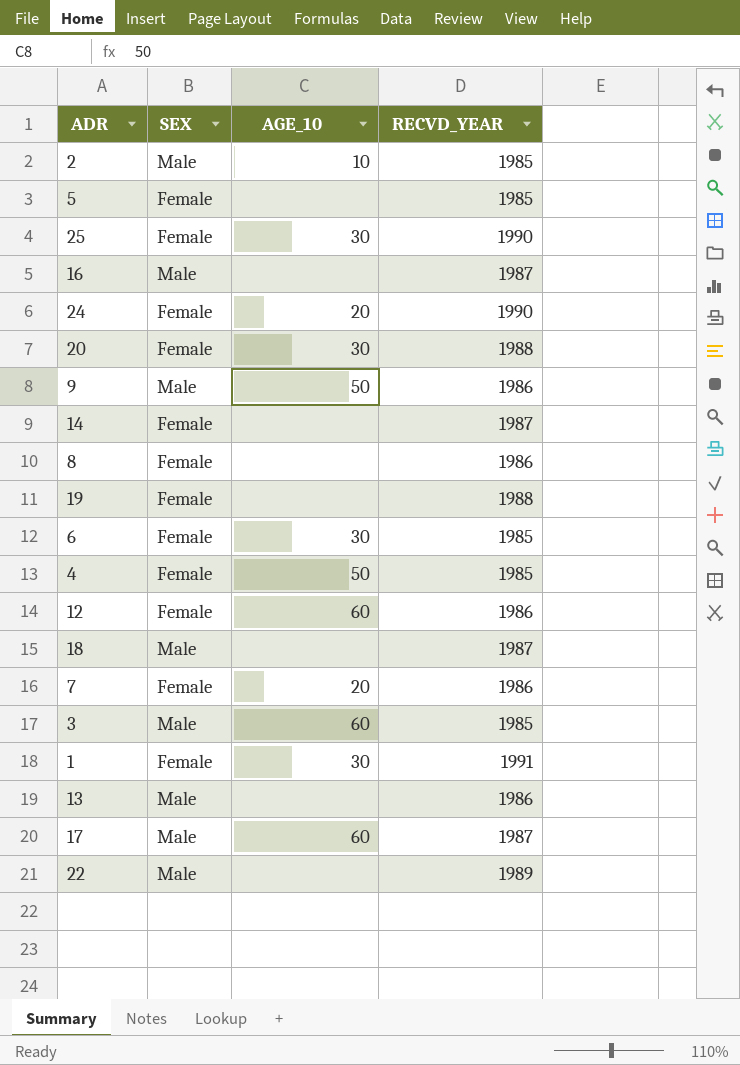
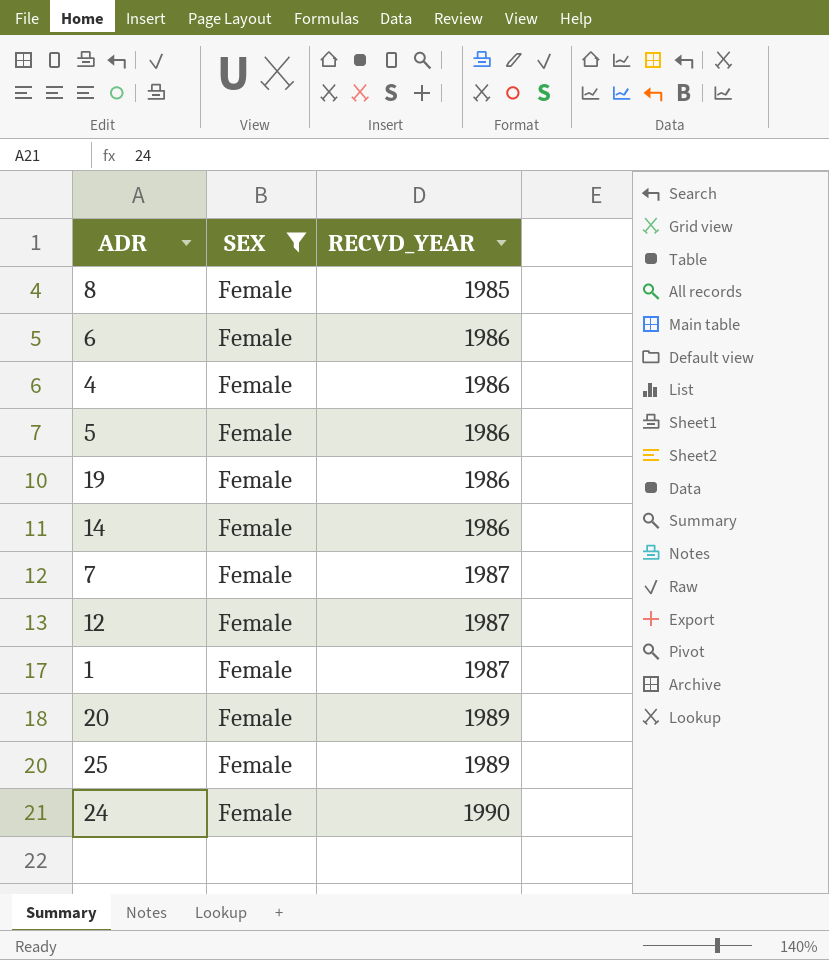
filter: none -> SEX = Female
row order: none -> RECVD_YEAR ascending
column AGE_10 | position: 3 -> none
8 | RECVD_YEAR: 1986 -> 1985
6 | RECVD_YEAR: 1985 -> 1986
4 | RECVD_YEAR: 1985 -> 1986
5 | RECVD_YEAR: 1985 -> 1986
19 | RECVD_YEAR: 1988 -> 1986
14 | RECVD_YEAR: 1987 -> 1986
7 | RECVD_YEAR: 1986 -> 1987
12 | RECVD_YEAR: 1986 -> 1987
1 | RECVD_YEAR: 1991 -> 1987
20 | RECVD_YEAR: 1988 -> 1989
25 | RECVD_YEAR: 1990 -> 1989

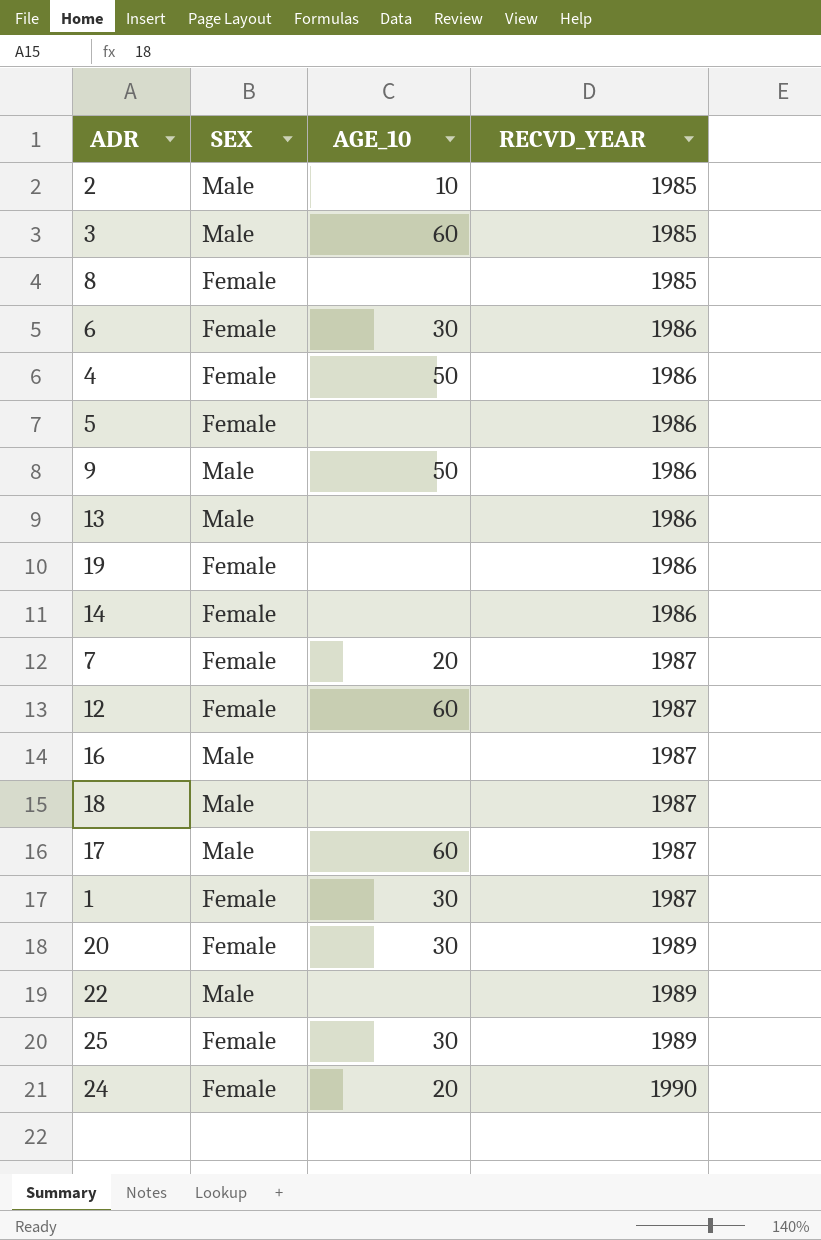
filter: SEX = Female -> none
column AGE_10 | position: none -> 3

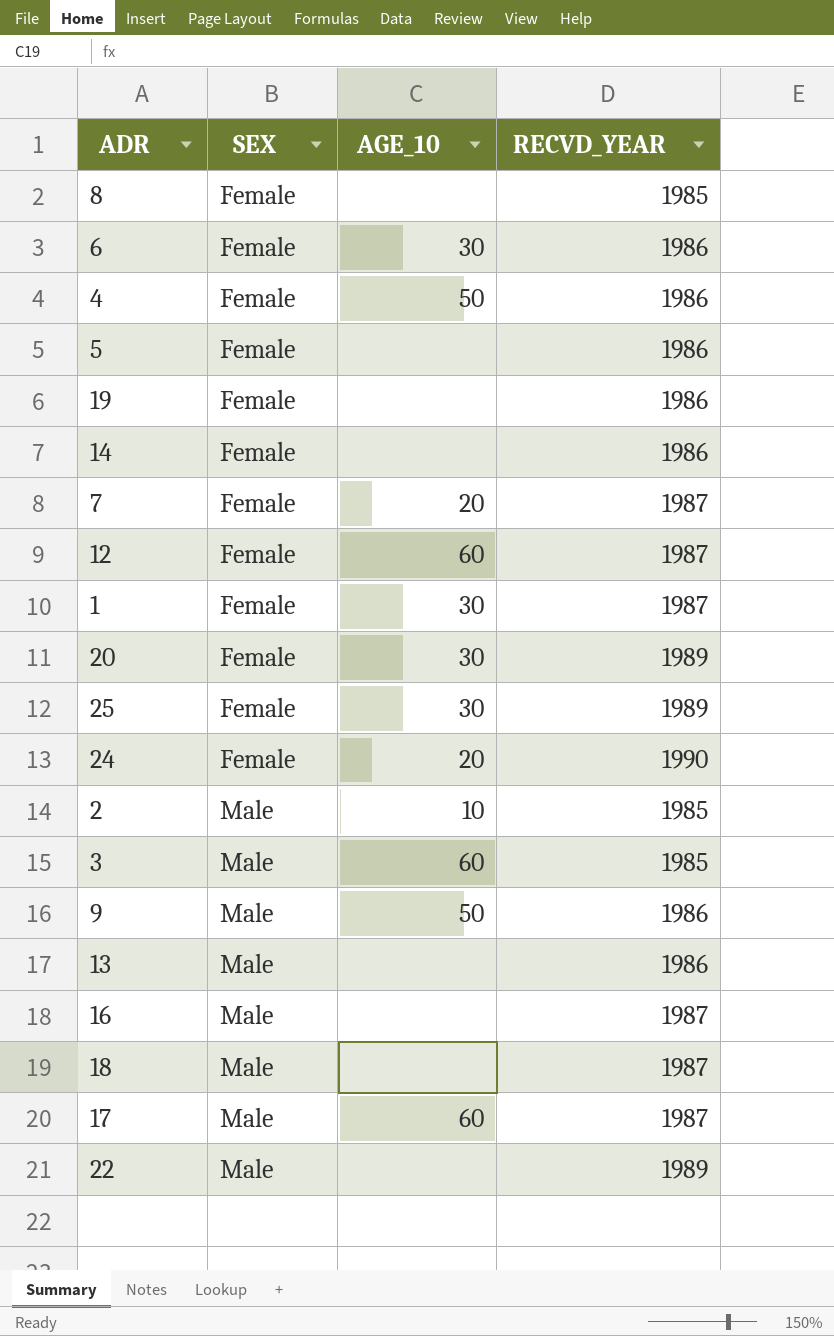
row order: RECVD_YEAR ascending -> SEX ascending

